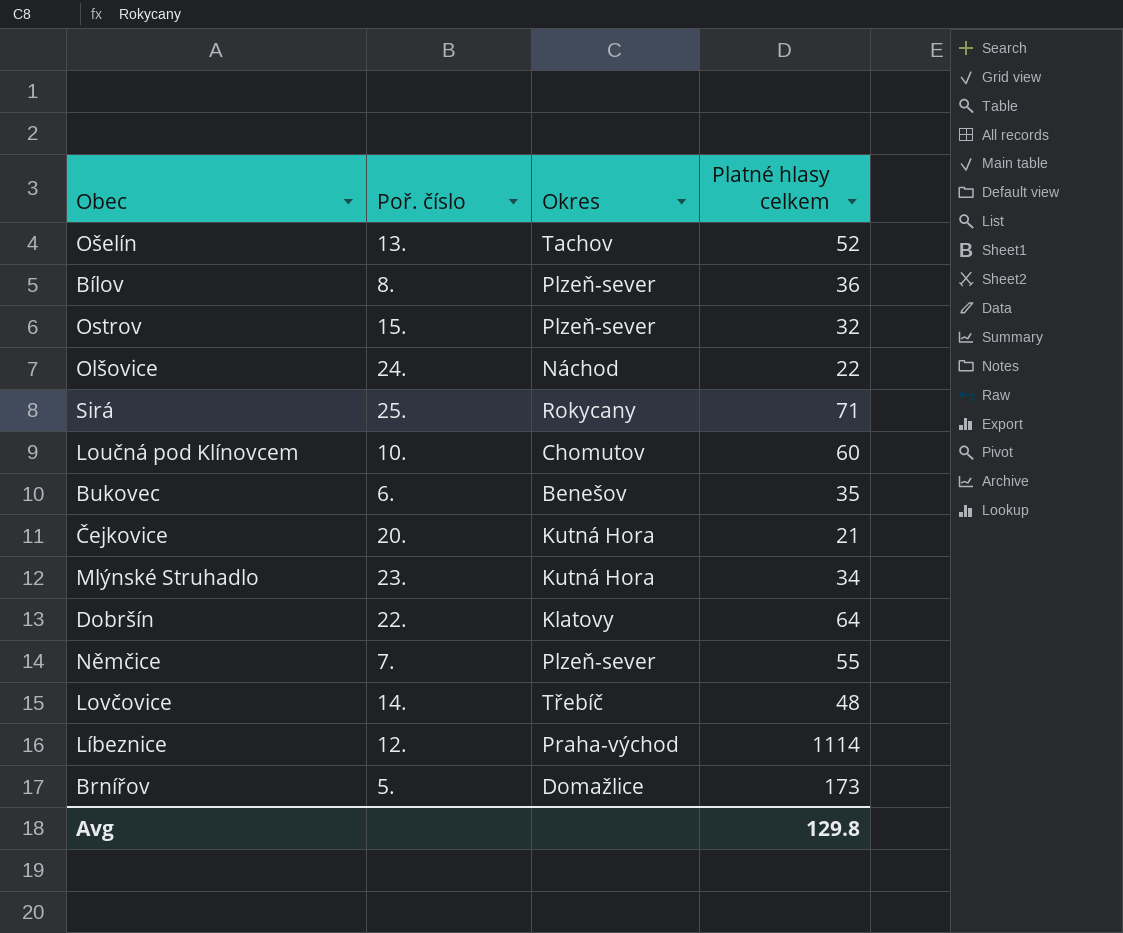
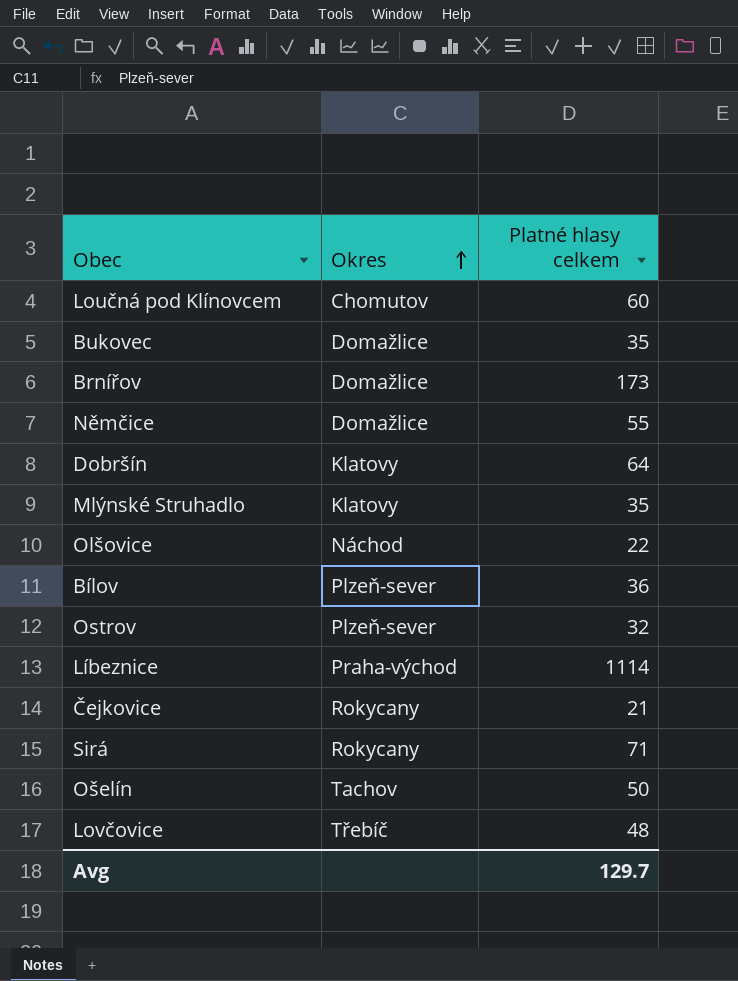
row order: none -> Okres ascending
column Poř. číslo | position: 2 -> none
Bukovec | Okres: Benešov -> Domažlice
Němčice | Okres: Plzeň-sever -> Domažlice
Mlýnské Struhadlo | Okres: Kutná Hora -> Klatovy
Mlýnské Struhadlo | Platné hlasy celkem: 34 -> 35
Čejkovice | Okres: Kutná Hora -> Rokycany
Ošelín | Platné hlasy celkem: 52 -> 50
Avg | Platné hlasy celkem: 129.8 -> 129.7

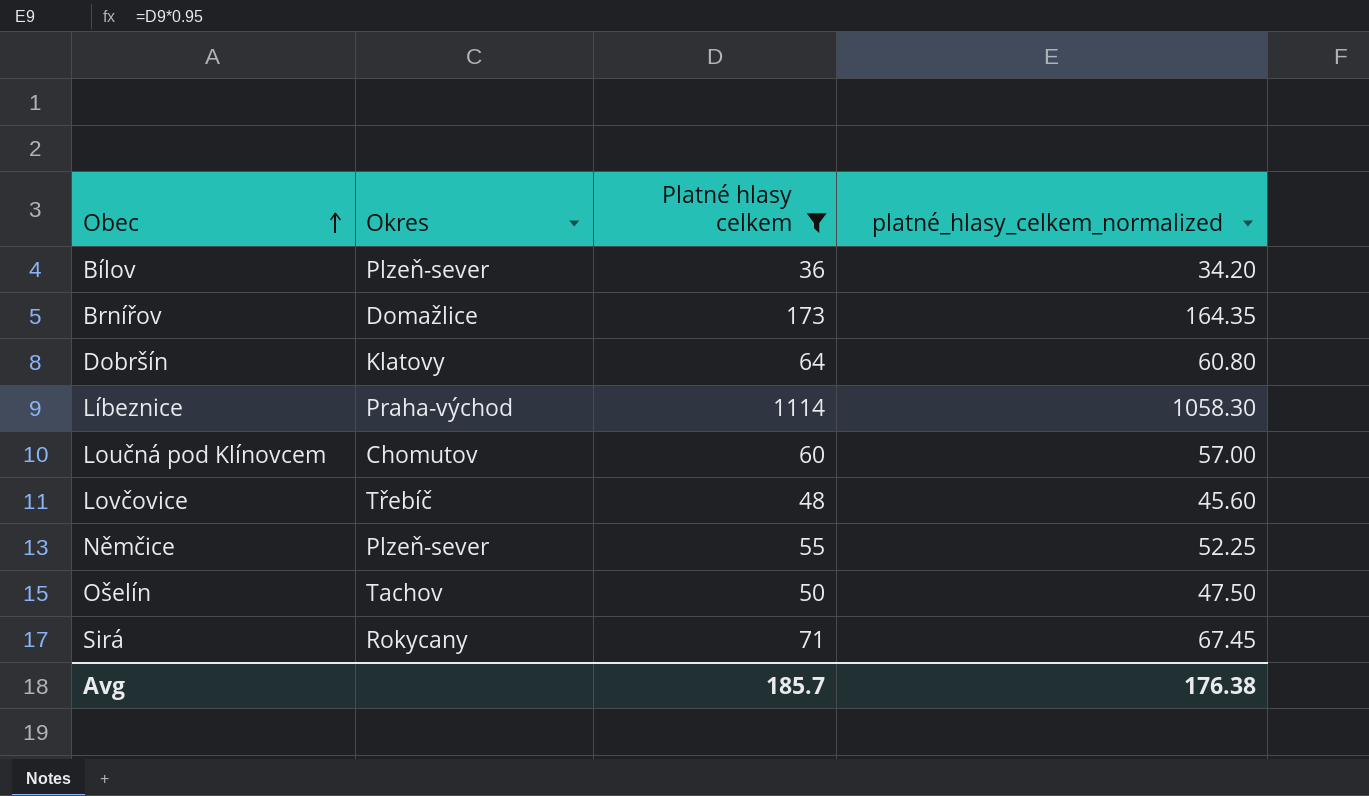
filter: none -> Platné hlasy celkem >= 36
row order: Okres ascending -> Obec ascending
column platné_hlasy_celkem_normalized | formula: none -> [Platné hlasy celkem] * 0.95
Němčice | Okres: Domažlice -> Plzeň-sever
Avg | Platné hlasy celkem: 129.7 -> 185.7

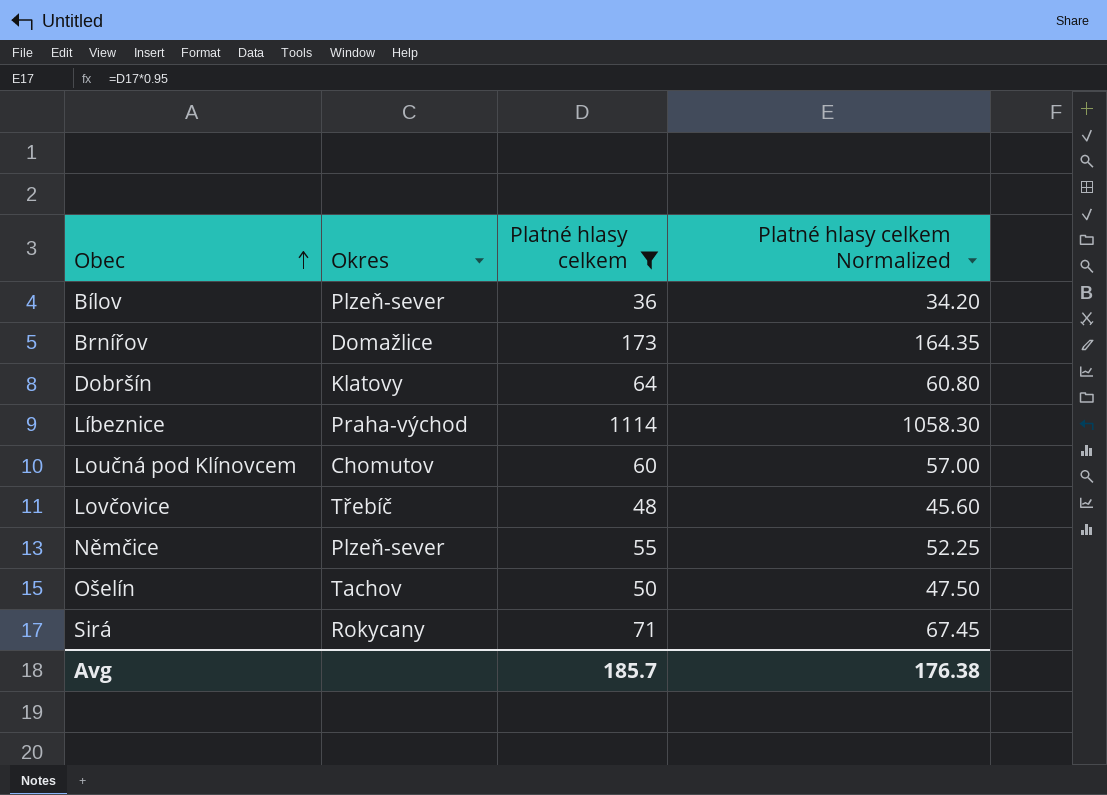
column name: platné_hlasy_celkem_normalized -> Platné hlasy celkem Normalized

